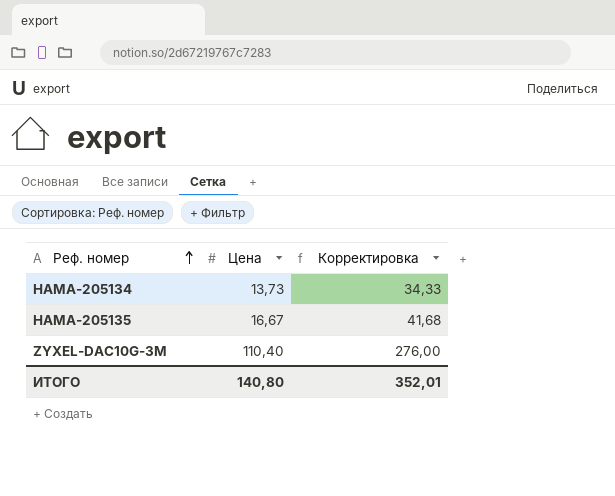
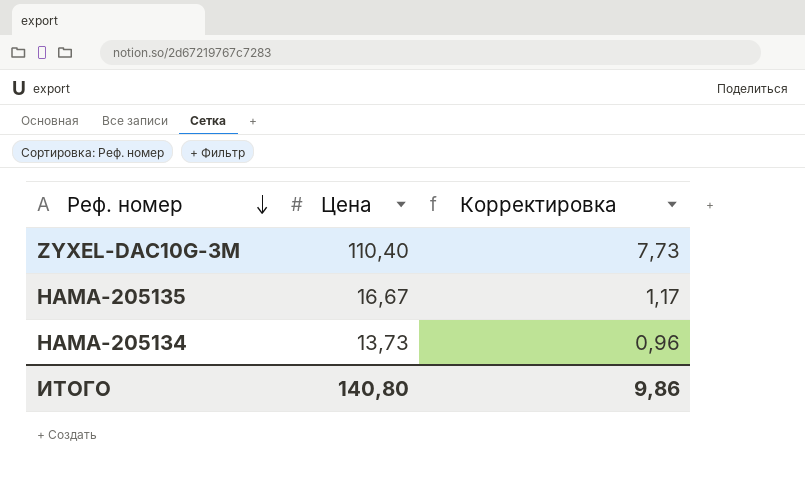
row order: Реф. номер ascending -> Реф. номер descending
column Корректировка | formula: [Цена] * 2,5 -> [Цена] * 0,07
ИТОГО | Корректировка: 352,01 -> 9,86

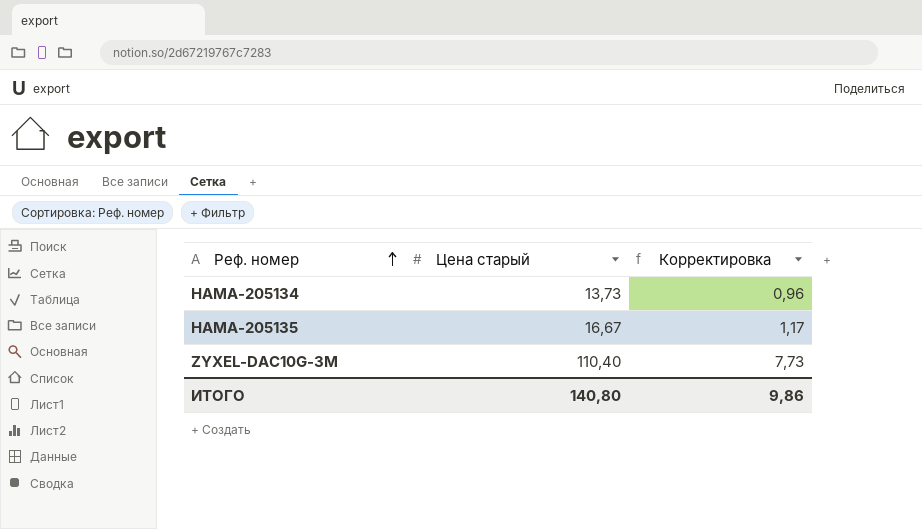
row order: Реф. номер descending -> Реф. номер ascending
column name: Цена -> Цена старый

